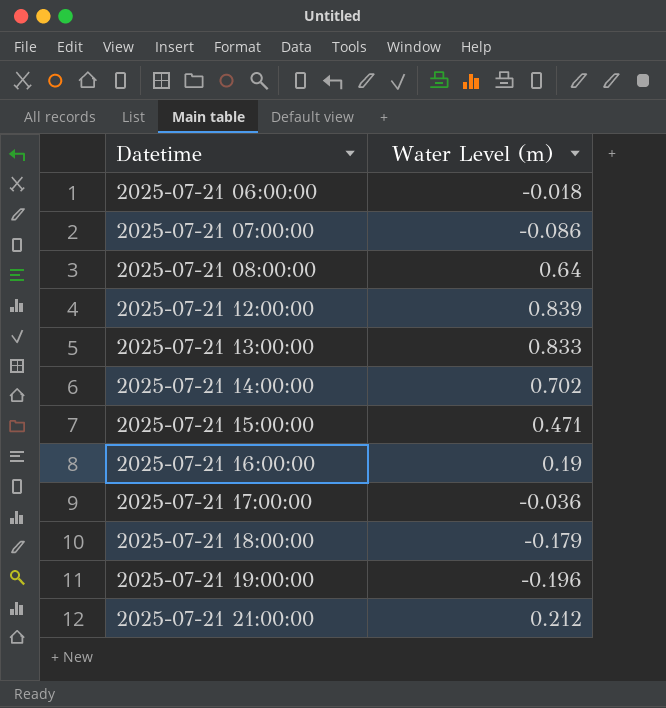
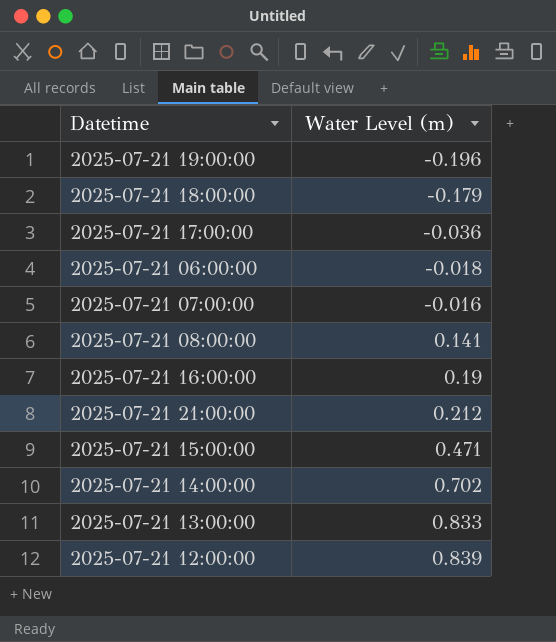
row order: Datetime ascending -> Water Level (m) ascending
2025-07-21 07:00:00 | Water Level (m): -0.086 -> -0.016
2025-07-21 08:00:00 | Water Level (m): 0.64 -> 0.141

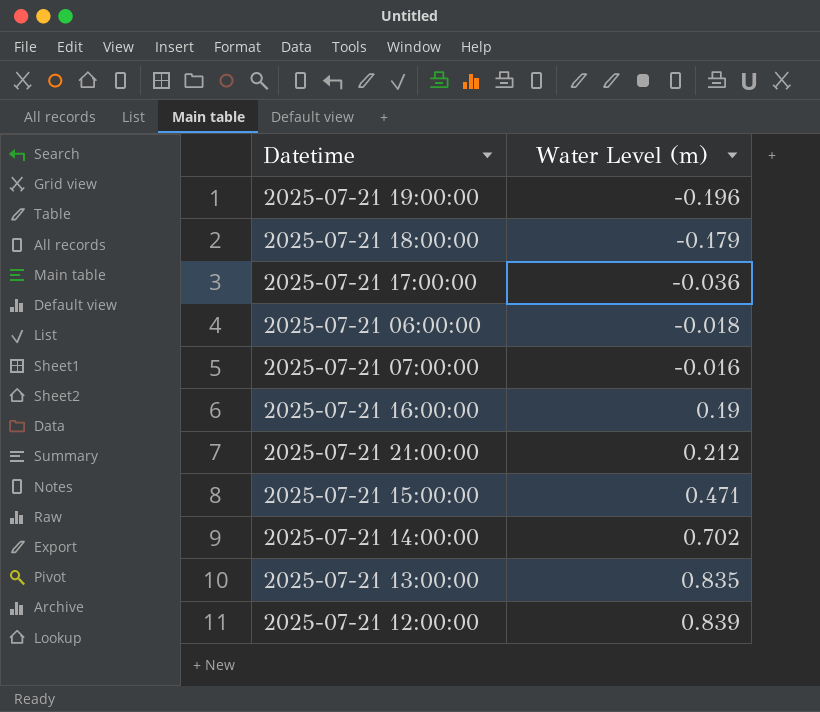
row 2025-07-21 08:00:00: 0.141 -> none
2025-07-21 13:00:00 | Water Level (m): 0.833 -> 0.835

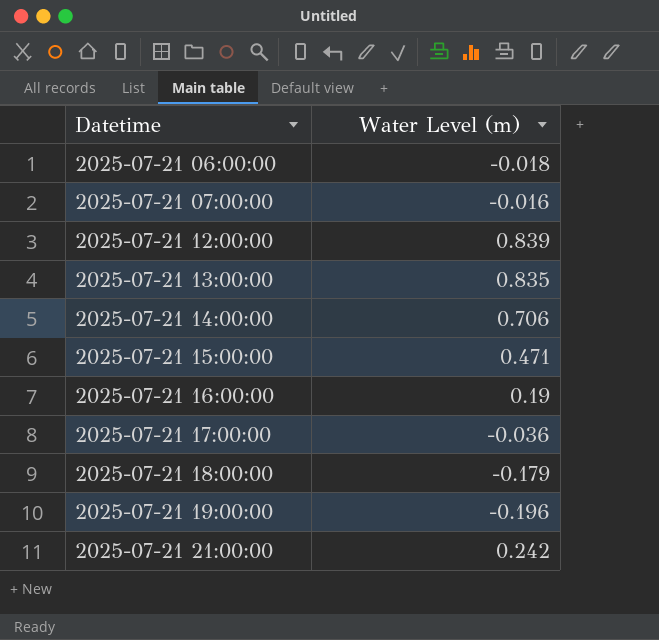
row order: Water Level (m) ascending -> Datetime ascending
2025-07-21 14:00:00 | Water Level (m): 0.702 -> 0.706
2025-07-21 21:00:00 | Water Level (m): 0.212 -> 0.242

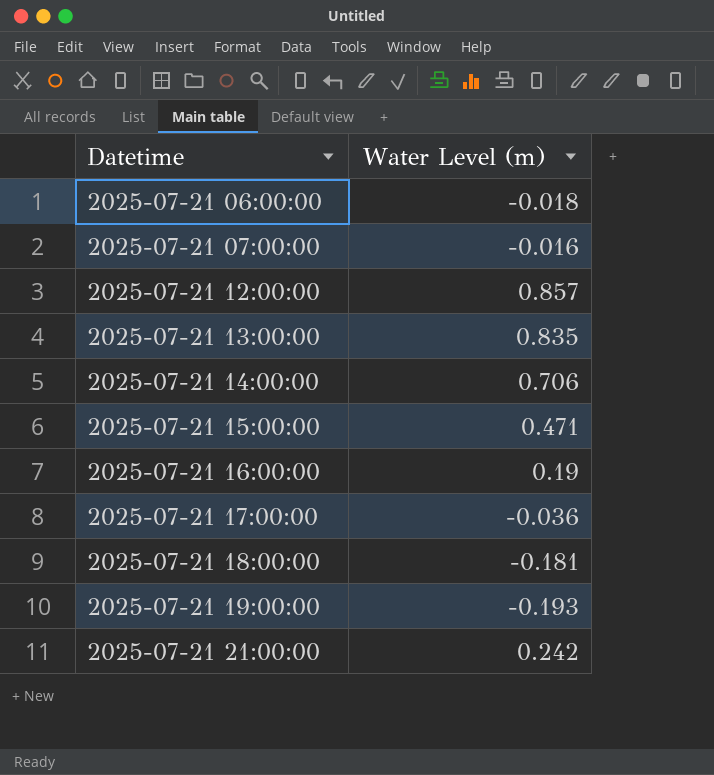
2025-07-21 12:00:00 | Water Level (m): 0.839 -> 0.857
2025-07-21 18:00:00 | Water Level (m): -0.179 -> -0.181
2025-07-21 19:00:00 | Water Level (m): -0.196 -> -0.193

